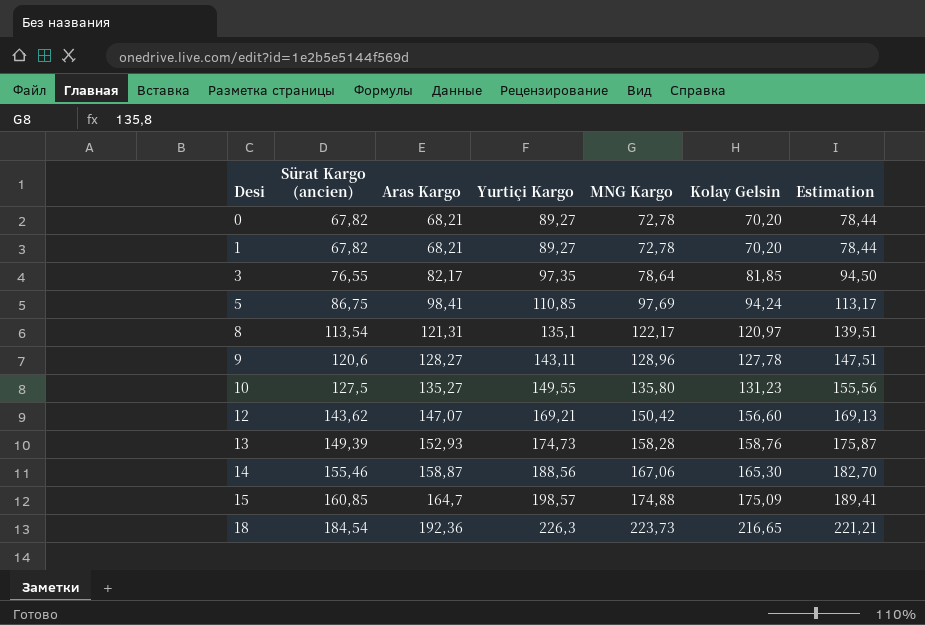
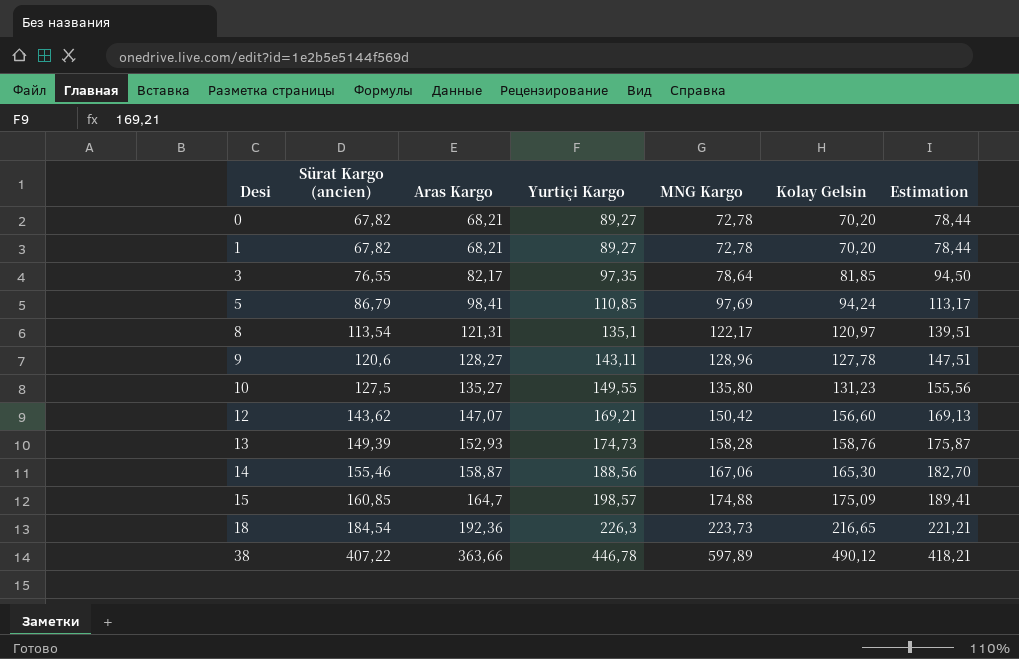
5 | Sürat Kargo (ancien): 86,75 -> 86,79
row 38: none -> 407,22 | 363,66 | 446,78 | 597,89 | 490,12 | 418,21

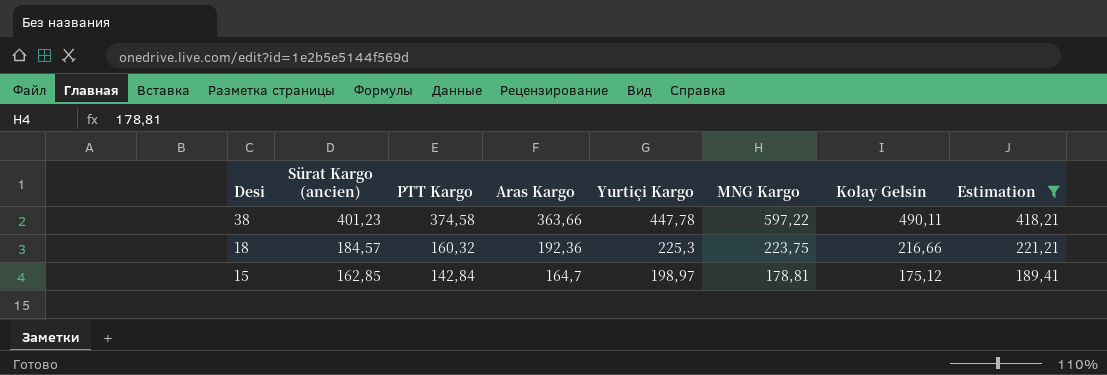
filter: none -> Estimation >= 189,41
row order: Desi ascending -> Desi descending
column PTT Kargo | position: none -> 3
38 | Sürat Kargo (ancien): 407,22 -> 401,23
38 | Yurtiçi Kargo: 446,78 -> 447,78
38 | MNG Kargo: 597,89 -> 597,22
38 | Kolay Gelsin: 490,12 -> 490,11
18 | Sürat Kargo (ancien): 184,54 -> 184,57
18 | Yurtiçi Kargo: 226,3 -> 225,3
18 | MNG Kargo: 223,73 -> 223,75
18 | Kolay Gelsin: 216,65 -> 216,66
15 | Sürat Kargo (ancien): 160,85 -> 162,85
15 | Yurtiçi Kargo: 198,57 -> 198,97
15 | MNG Kargo: 174,88 -> 178,81
15 | Kolay Gelsin: 175,09 -> 175,12

